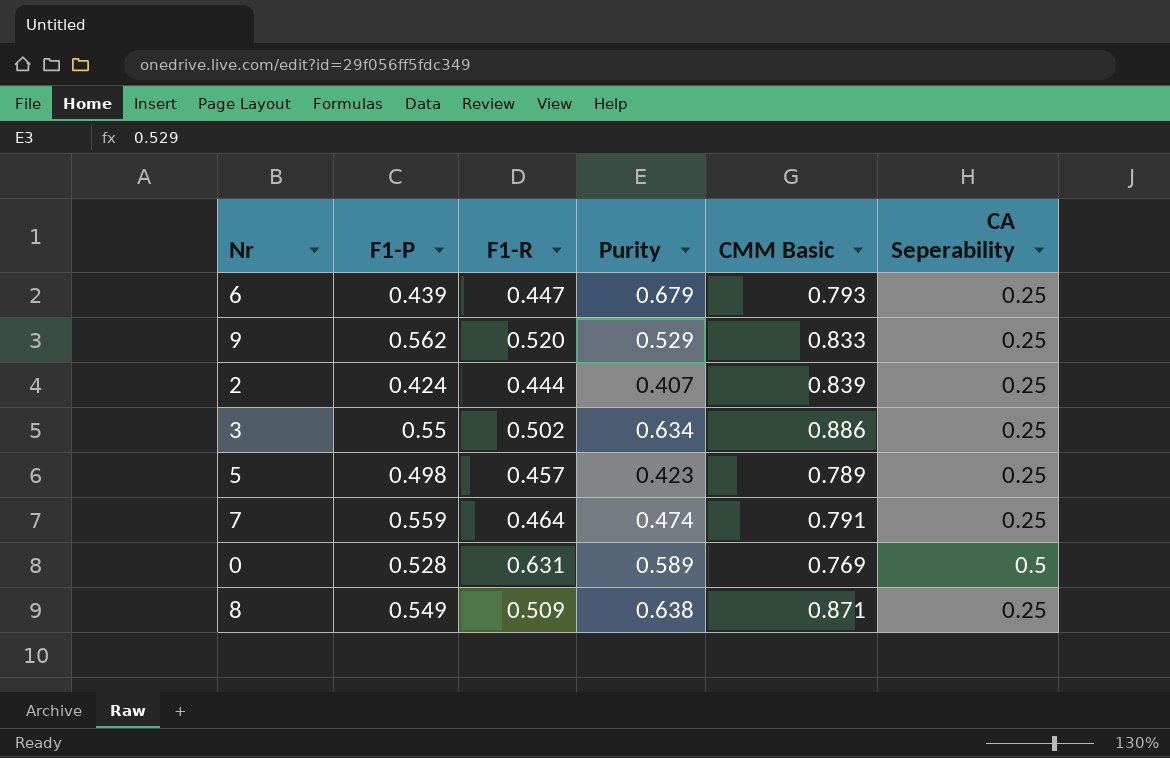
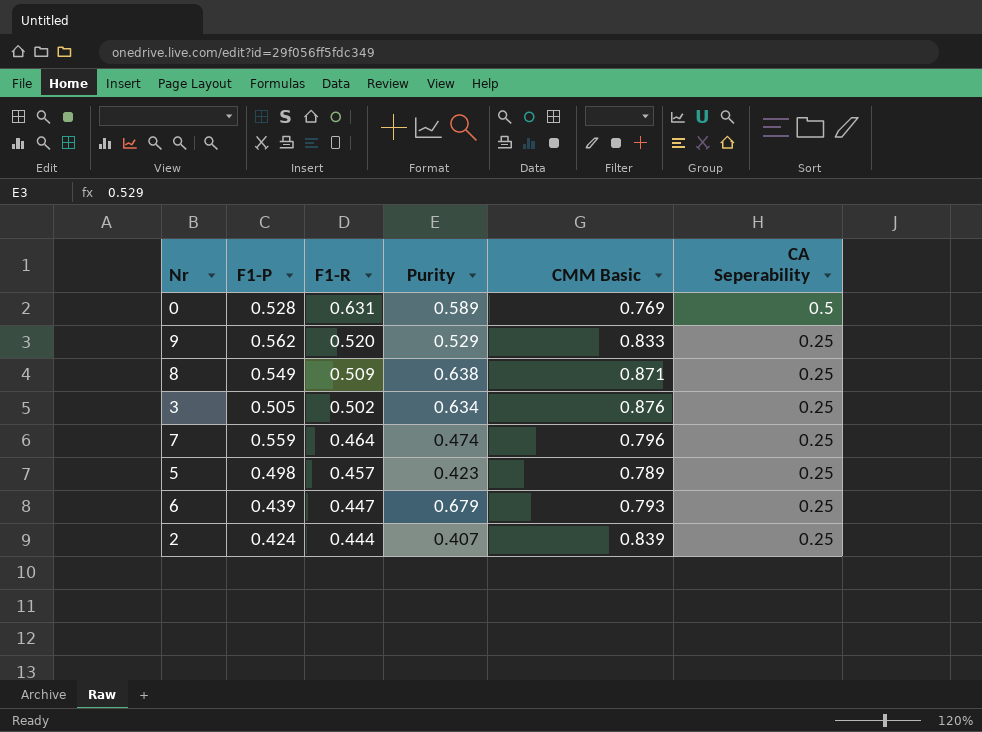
row order: none -> F1-R descending
3 | F1-P: 0.55 -> 0.505
3 | CMM Basic: 0.886 -> 0.876
7 | CMM Basic: 0.791 -> 0.796

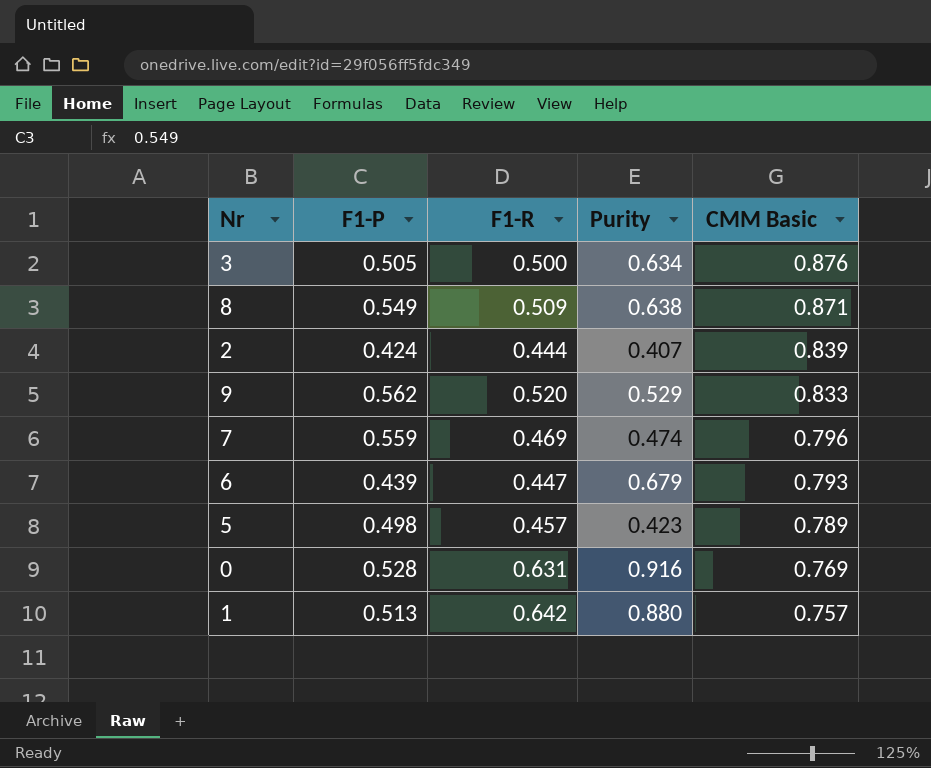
row order: F1-R descending -> CMM Basic descending
column CA Seperability | position: 6 -> none
3 | F1-R: 0.502 -> 0.500
7 | F1-R: 0.464 -> 0.469
0 | Purity: 0.589 -> 0.916
row 1: none -> 0.513 | 0.642 | 0.880 | 0.757

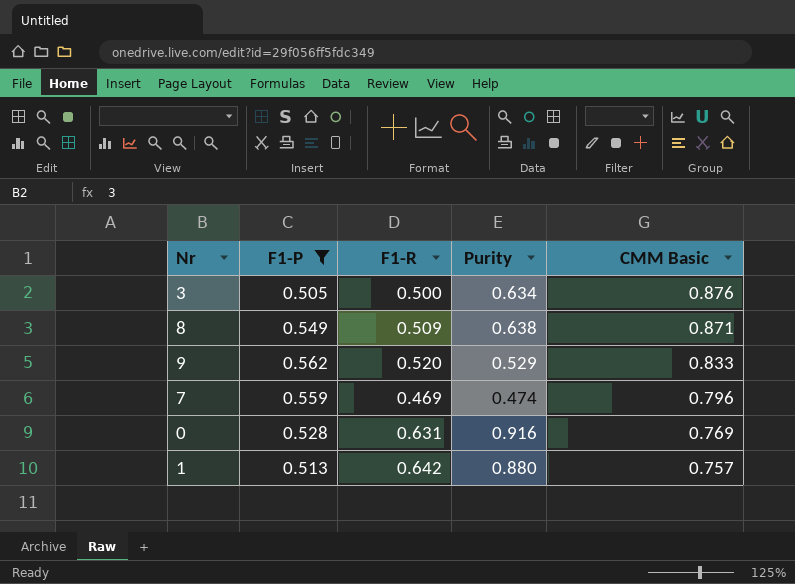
filter: none -> F1-P >= 0.505

